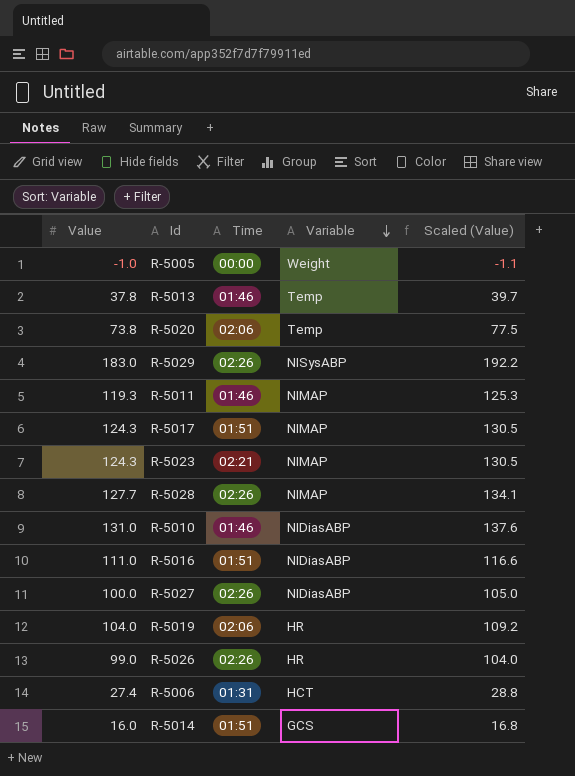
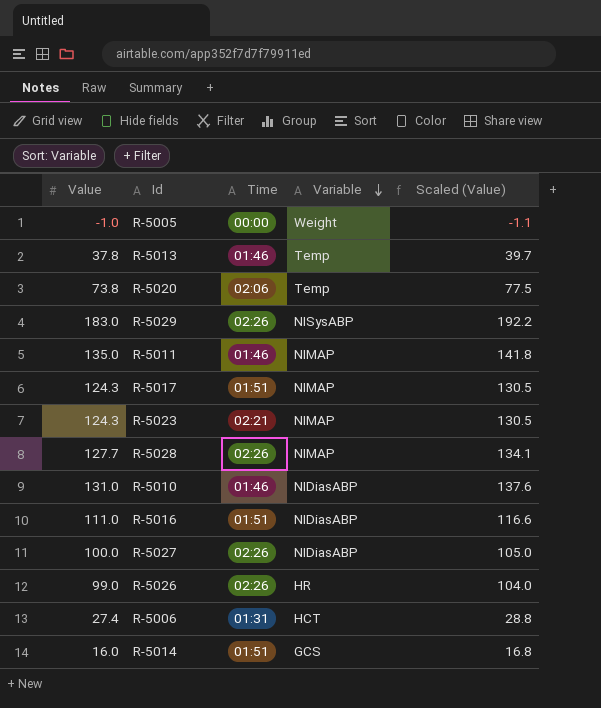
row R-5019: 104.0 | 02:06 | HR | 109.2 -> none
R-5011 | Value: 119.3 -> 135.0
R-5011 | Scaled (Value): 125.3 -> 141.8

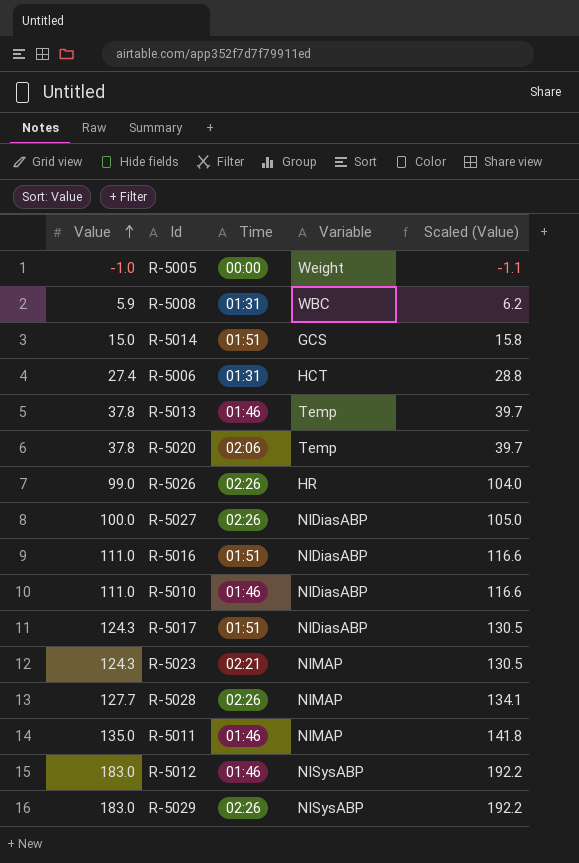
row order: Variable descending -> Value ascending
row R-5008: none -> 5.9 | 01:31 | WBC | 6.2
R-5014 | Value: 16.0 -> 15.0
R-5014 | Scaled (Value): 16.8 -> 15.8
R-5020 | Value: 73.8 -> 37.8
R-5020 | Scaled (Value): 77.5 -> 39.7
R-5010 | Value: 131.0 -> 111.0
R-5010 | Scaled (Value): 137.6 -> 116.6
R-5017 | Variable: NIMAP -> NIDiasABP
row R-5012: none -> 183.0 | 01:46 | NISysABP | 192.2

